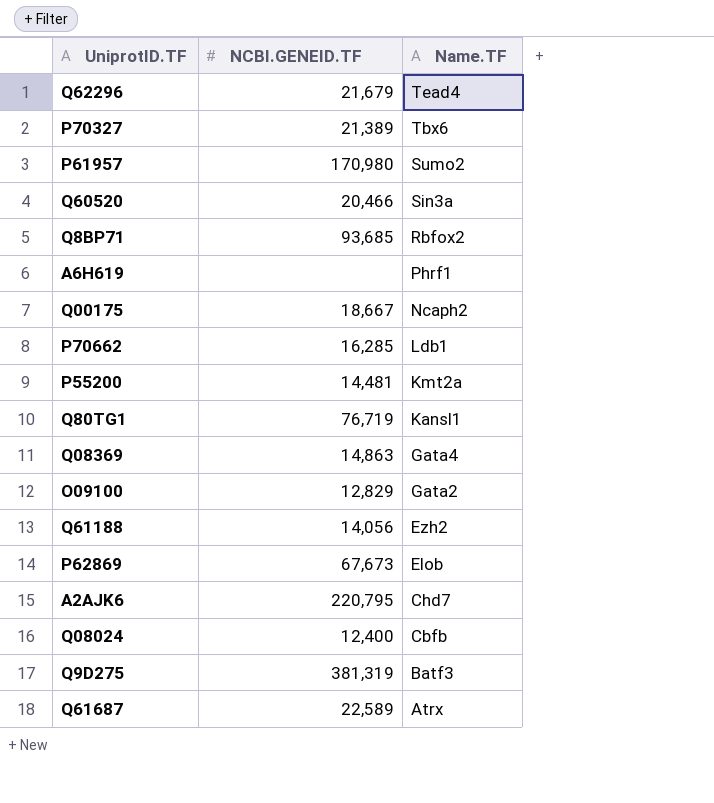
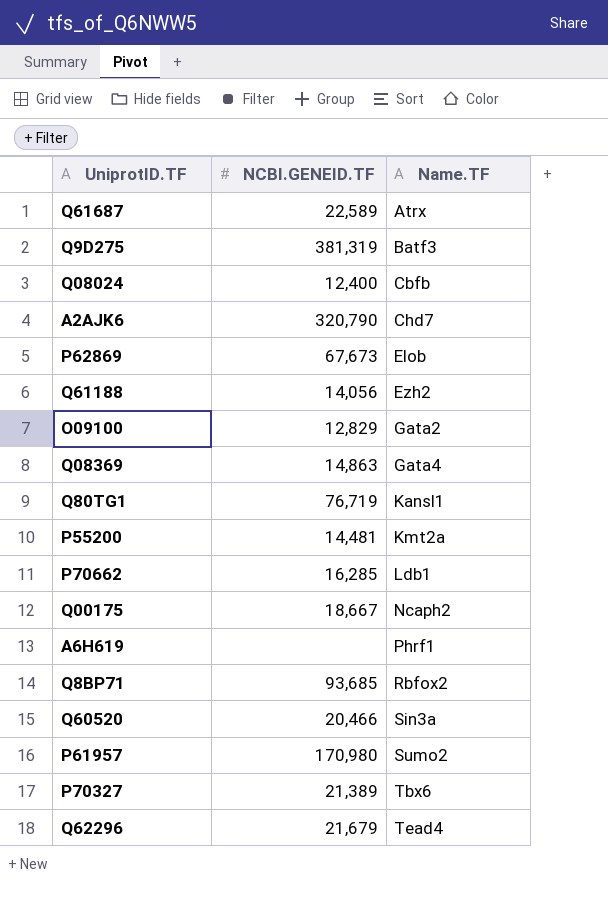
row order: Name.TF descending -> Name.TF ascending
A2AJK6 | NCBI.GENEID.TF: 220,795 -> 320,790

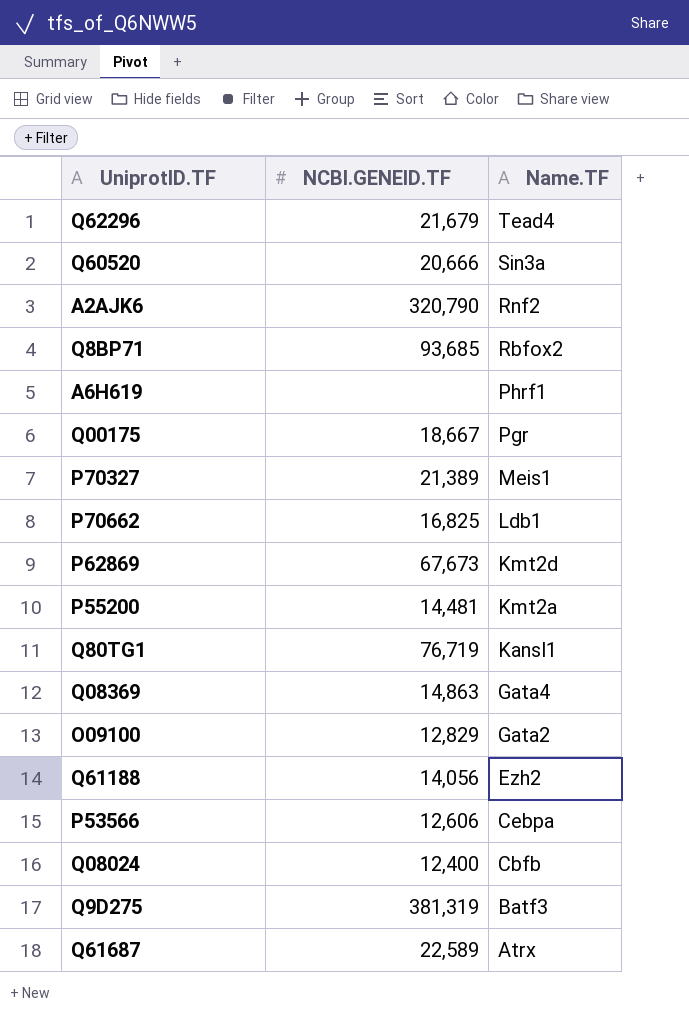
row order: Name.TF ascending -> Name.TF descending
row P61957: 170,980 | Sumo2 -> none
Q60520 | NCBI.GENEID.TF: 20,466 -> 20,666
A2AJK6 | Name.TF: Chd7 -> Rnf2
Q00175 | Name.TF: Ncaph2 -> Pgr
P70327 | Name.TF: Tbx6 -> Meis1
P70662 | NCBI.GENEID.TF: 16,285 -> 16,825
P62869 | Name.TF: Elob -> Kmt2d
row P53566: none -> 12,606 | Cebpa

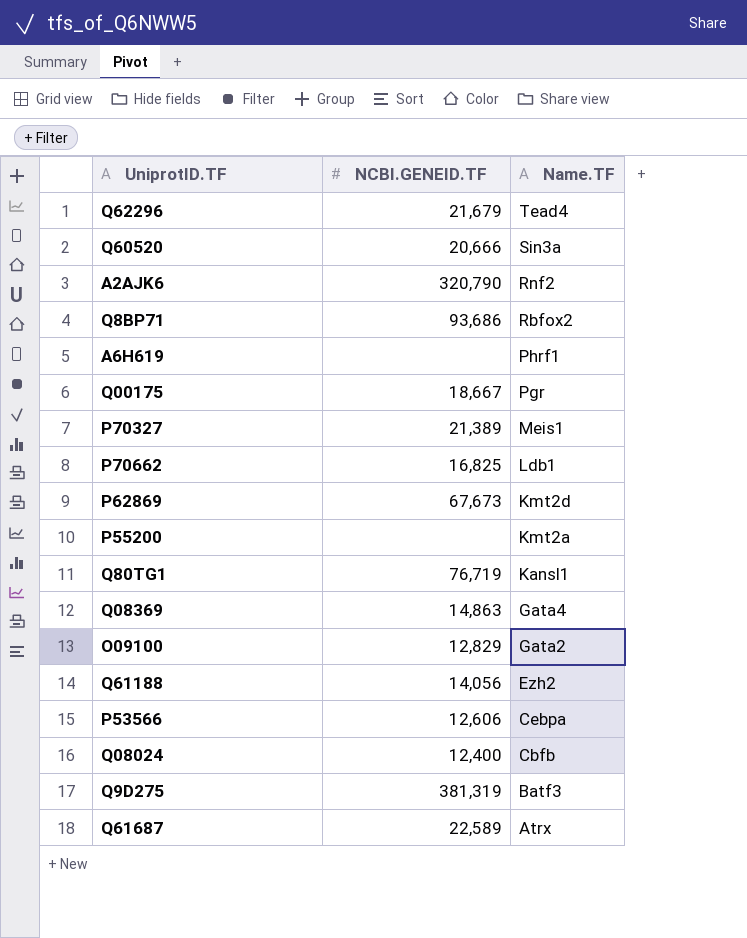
Q8BP71 | NCBI.GENEID.TF: 93,685 -> 93,686
P55200 | NCBI.GENEID.TF: 14,481 -> none

